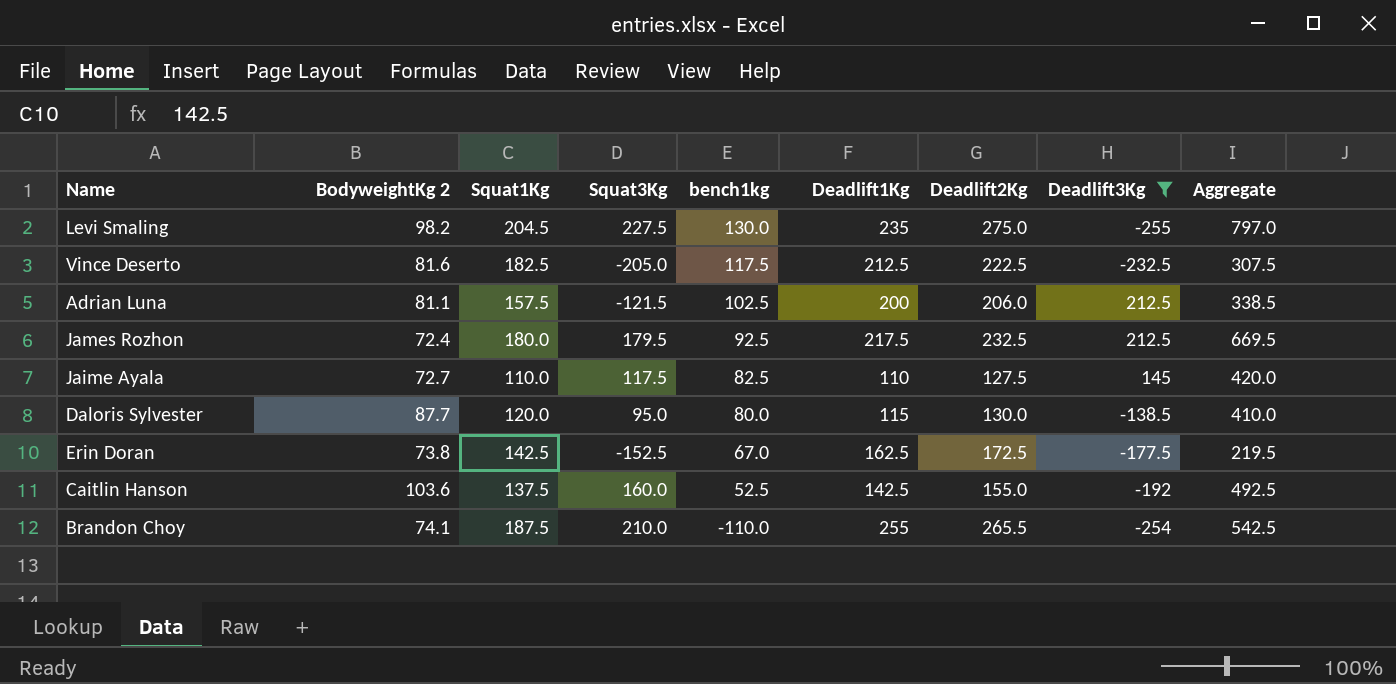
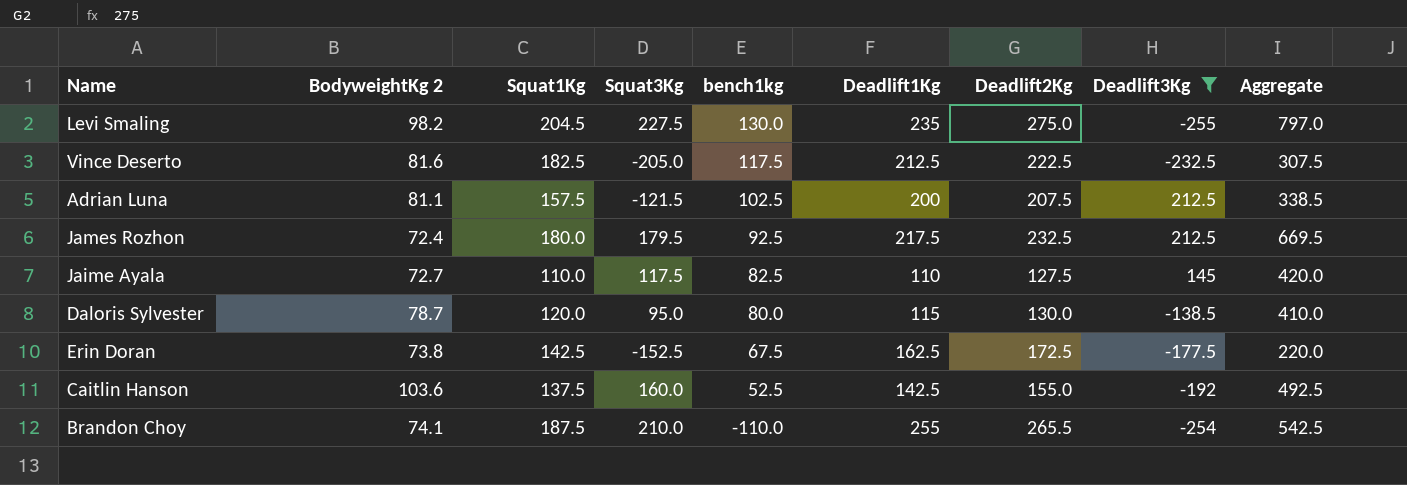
Adrian Luna | Deadlift2Kg: 206.0 -> 207.5
Daloris Sylvester | BodyweightKg 2: 87.7 -> 78.7
Erin Doran | bench1kg: 67.0 -> 67.5
Erin Doran | Aggregate: 219.5 -> 220.0

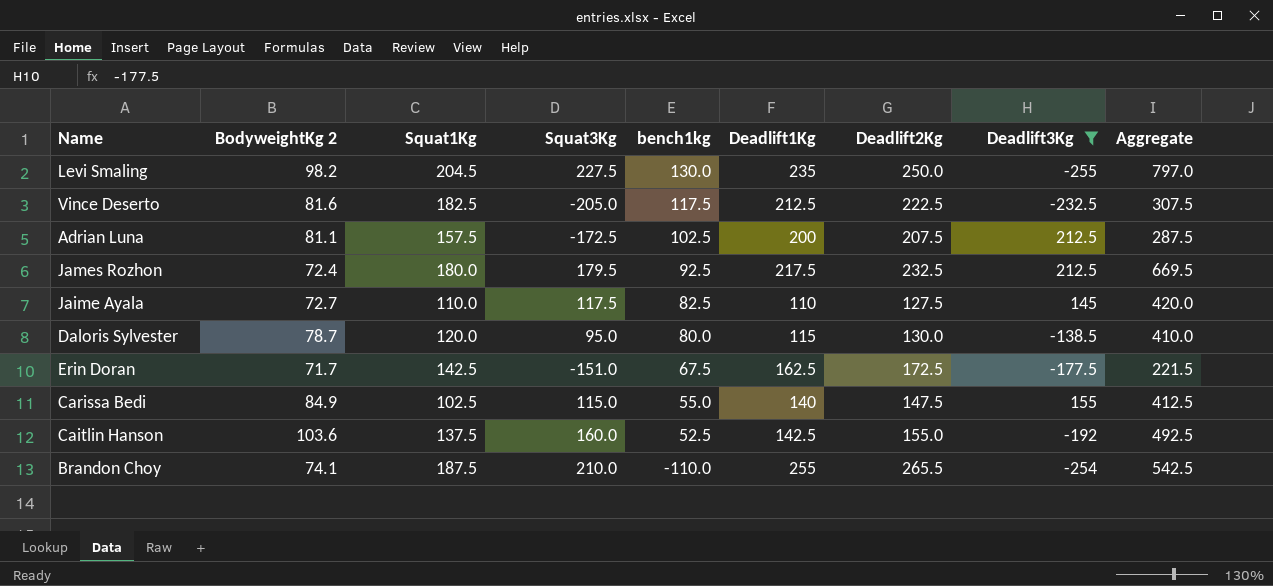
Levi Smaling | Deadlift2Kg: 275.0 -> 250.0
Adrian Luna | Squat3Kg: -121.5 -> -172.5
Adrian Luna | Aggregate: 338.5 -> 287.5
Erin Doran | BodyweightKg 2: 73.8 -> 71.7
Erin Doran | Squat3Kg: -152.5 -> -151.0
Erin Doran | Aggregate: 220.0 -> 221.5
row Carissa Bedi: none -> 84.9 | 102.5 | 115.0 | 55.0 | 140 | 147.5 | 155 | 412.5

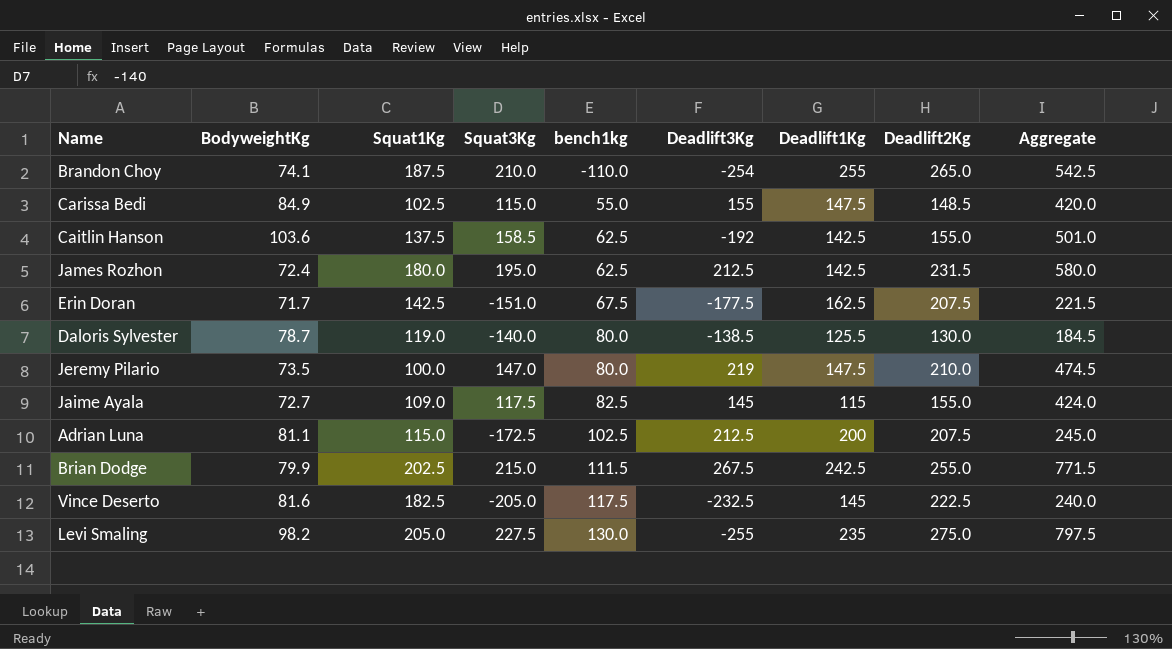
filter: Deadlift3Kg <= 212.5 -> none
row order: bench1kg descending -> bench1kg ascending
column name: BodyweightKg 2 -> BodyweightKg
column Deadlift3Kg | position: 8 -> 6
Brandon Choy | Deadlift2Kg: 265.5 -> 265.0
Carissa Bedi | Deadlift1Kg: 140 -> 147.5
Carissa Bedi | Deadlift2Kg: 147.5 -> 148.5
Carissa Bedi | Aggregate: 412.5 -> 420.0
Caitlin Hanson | Squat3Kg: 160.0 -> 158.5
Caitlin Hanson | bench1kg: 52.5 -> 62.5
Caitlin Hanson | Aggregate: 492.5 -> 501.0
James Rozhon | Squat3Kg: 179.5 -> 195.0
James Rozhon | bench1kg: 92.5 -> 62.5
James Rozhon | Deadlift1Kg: 217.5 -> 142.5
James Rozhon | Deadlift2Kg: 232.5 -> 231.5
James Rozhon | Aggregate: 669.5 -> 580.0
Erin Doran | Deadlift2Kg: 172.5 -> 207.5
Daloris Sylvester | Squat1Kg: 120.0 -> 119.0
Daloris Sylvester | Squat3Kg: 95.0 -> -140.0
Daloris Sylvester | Deadlift1Kg: 115 -> 125.5
Daloris Sylvester | Aggregate: 410.0 -> 184.5
Jaime Ayala | Squat1Kg: 110.0 -> 109.0
Jaime Ayala | Deadlift1Kg: 110 -> 115
Jaime Ayala | Deadlift2Kg: 127.5 -> 155.0
Jaime Ayala | Aggregate: 420.0 -> 424.0
Adrian Luna | Squat1Kg: 157.5 -> 115.0
Adrian Luna | Aggregate: 287.5 -> 245.0
Vince Deserto | Deadlift1Kg: 212.5 -> 145
Vince Deserto | Aggregate: 307.5 -> 240.0
Levi Smaling | Squat1Kg: 204.5 -> 205.0
Levi Smaling | Deadlift2Kg: 250.0 -> 275.0
Levi Smaling | Aggregate: 797.0 -> 797.5

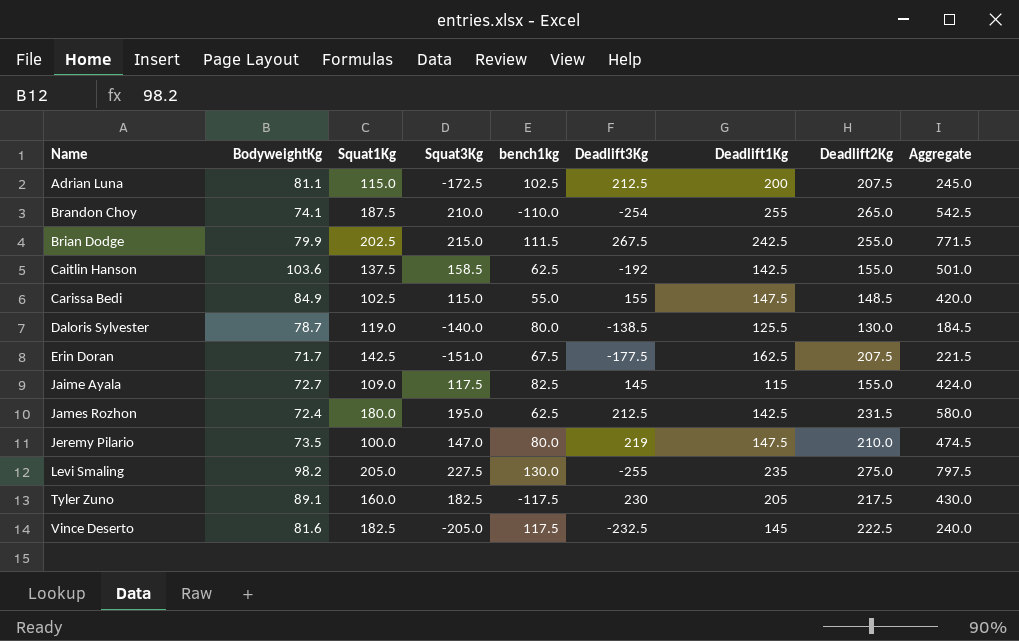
row order: bench1kg ascending -> Name ascending
row Tyler Zuno: none -> 89.1 | 160.0 | 182.5 | -117.5 | 230 | 205 | 217.5 | 430.0

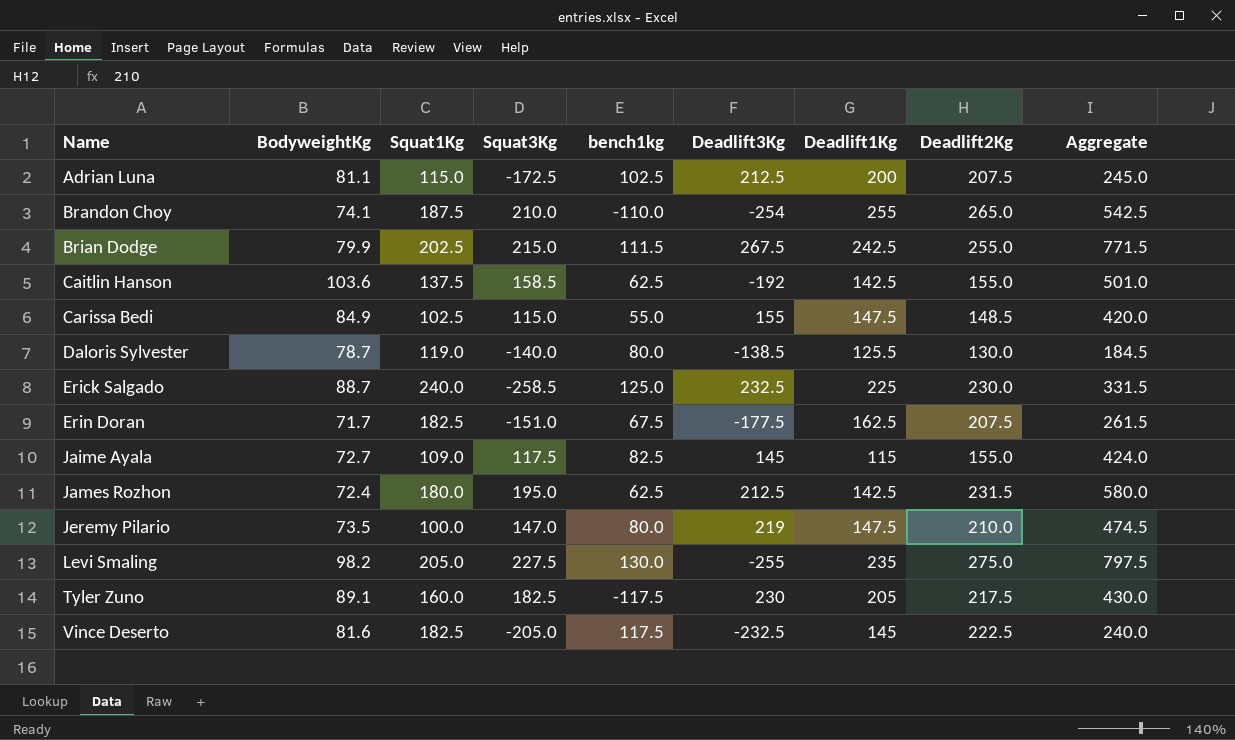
row Erick Salgado: none -> 88.7 | 240.0 | -258.5 | 125.0 | 232.5 | 225 | 230.0 | 331.5
Erin Doran | Squat1Kg: 142.5 -> 182.5
Erin Doran | Aggregate: 221.5 -> 261.5

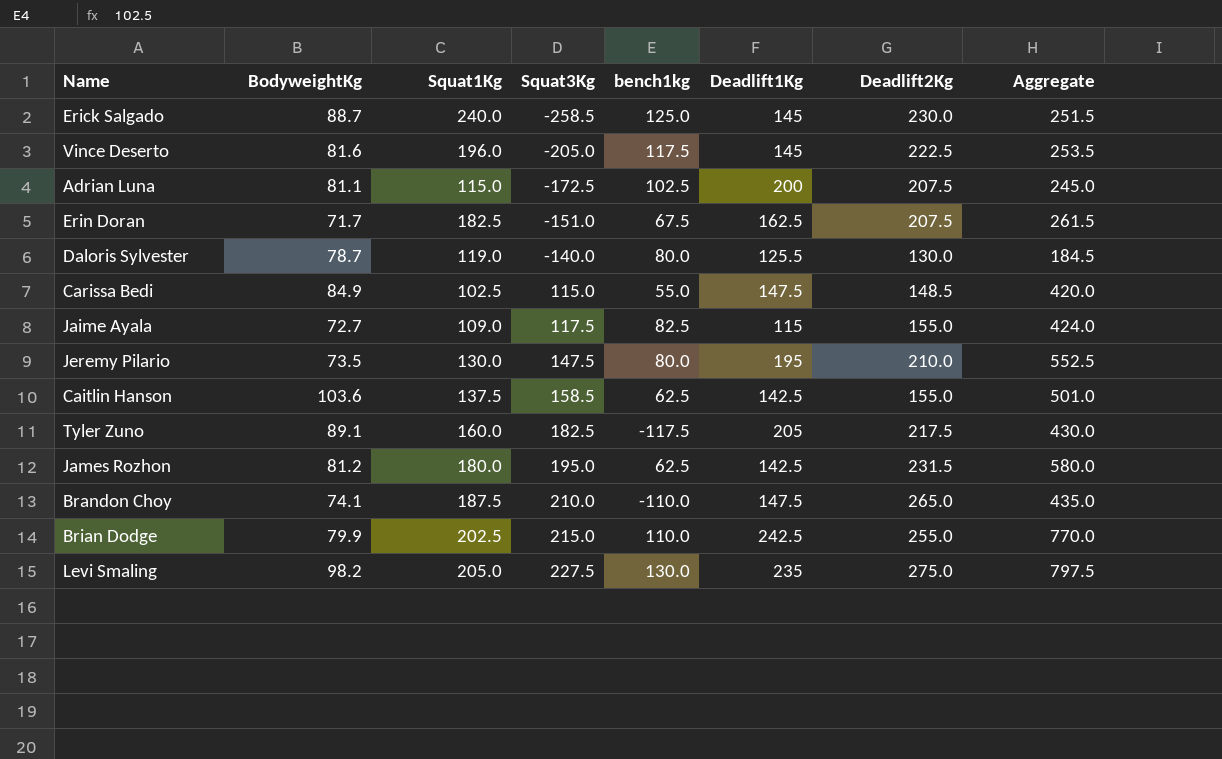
row order: Name ascending -> Squat3Kg ascending
column Deadlift3Kg | position: 6 -> none
Erick Salgado | Deadlift1Kg: 225 -> 145
Erick Salgado | Aggregate: 331.5 -> 251.5
Vince Deserto | Squat1Kg: 182.5 -> 196.0
Vince Deserto | Aggregate: 240.0 -> 253.5
Jeremy Pilario | Squat1Kg: 100.0 -> 130.0
Jeremy Pilario | Squat3Kg: 147.0 -> 147.5
Jeremy Pilario | Deadlift1Kg: 147.5 -> 195
Jeremy Pilario | Aggregate: 474.5 -> 552.5
James Rozhon | BodyweightKg: 72.4 -> 81.2
Brandon Choy | Deadlift1Kg: 255 -> 147.5
Brandon Choy | Aggregate: 542.5 -> 435.0
Brian Dodge | bench1kg: 111.5 -> 110.0
Brian Dodge | Aggregate: 771.5 -> 770.0

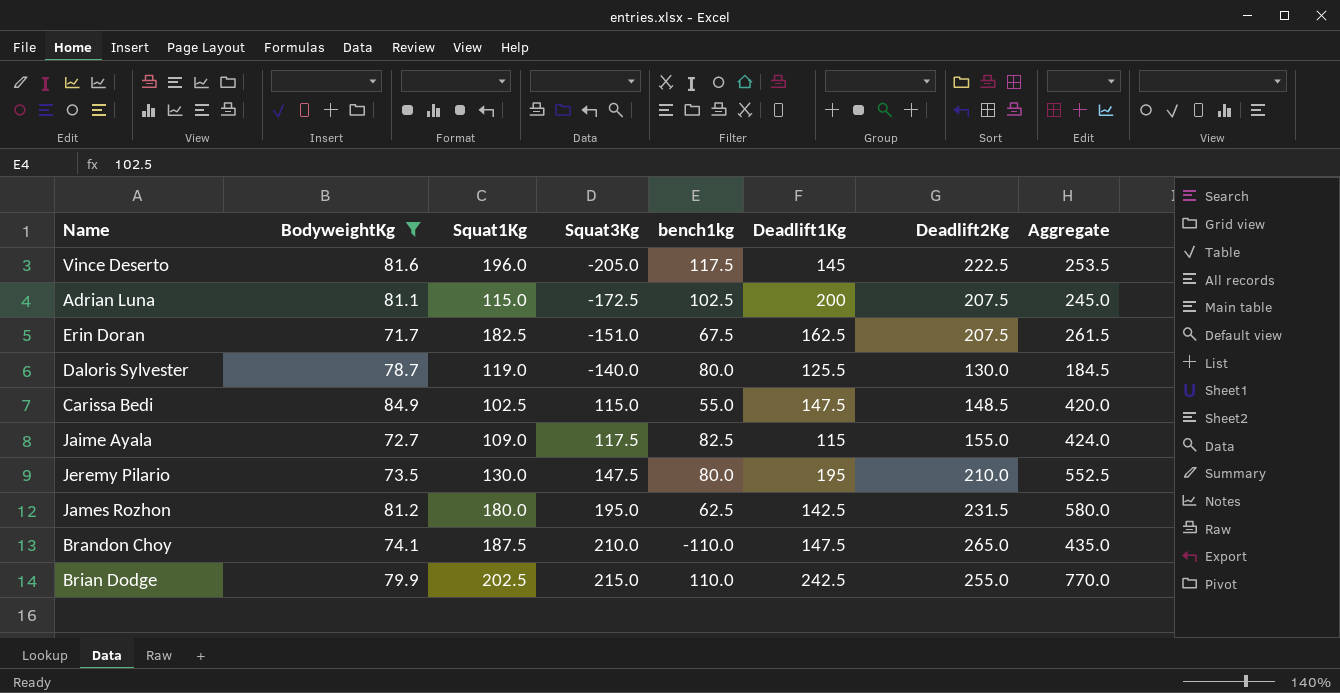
filter: none -> BodyweightKg <= 84.9

